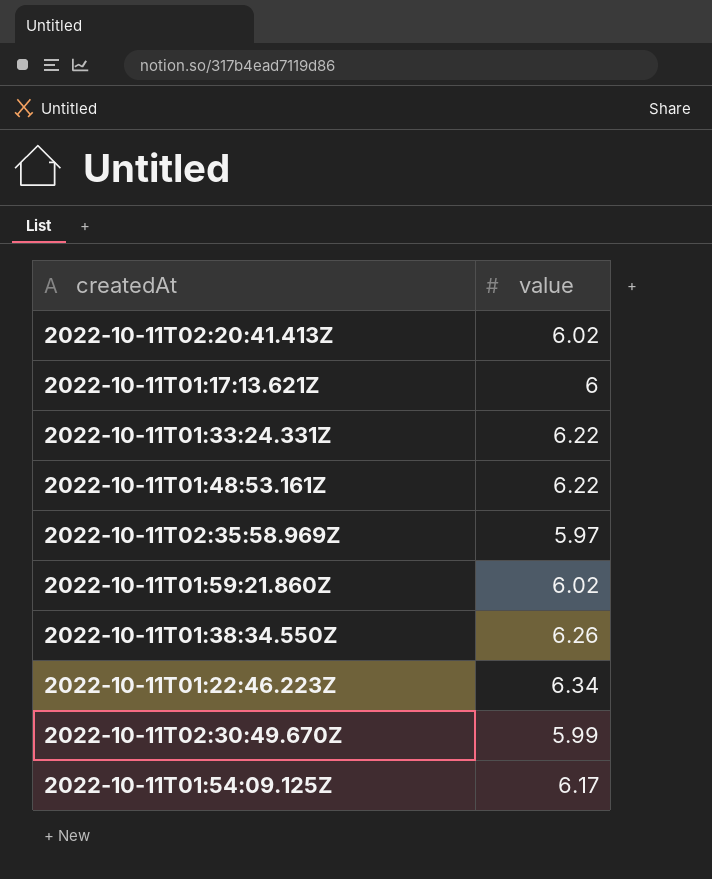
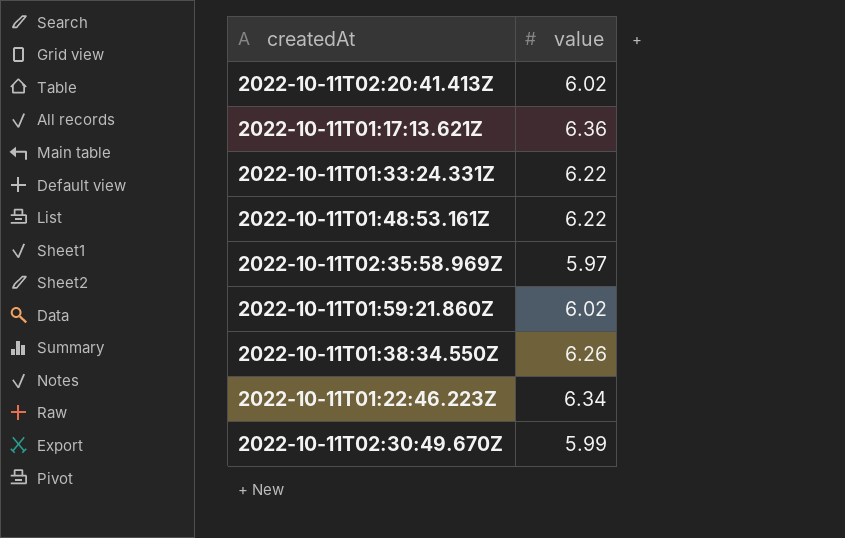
row 2022-10-11T01:54:09.125Z: 6.17 -> none
2022-10-11T01:17:13.621Z | value: 6 -> 6.36

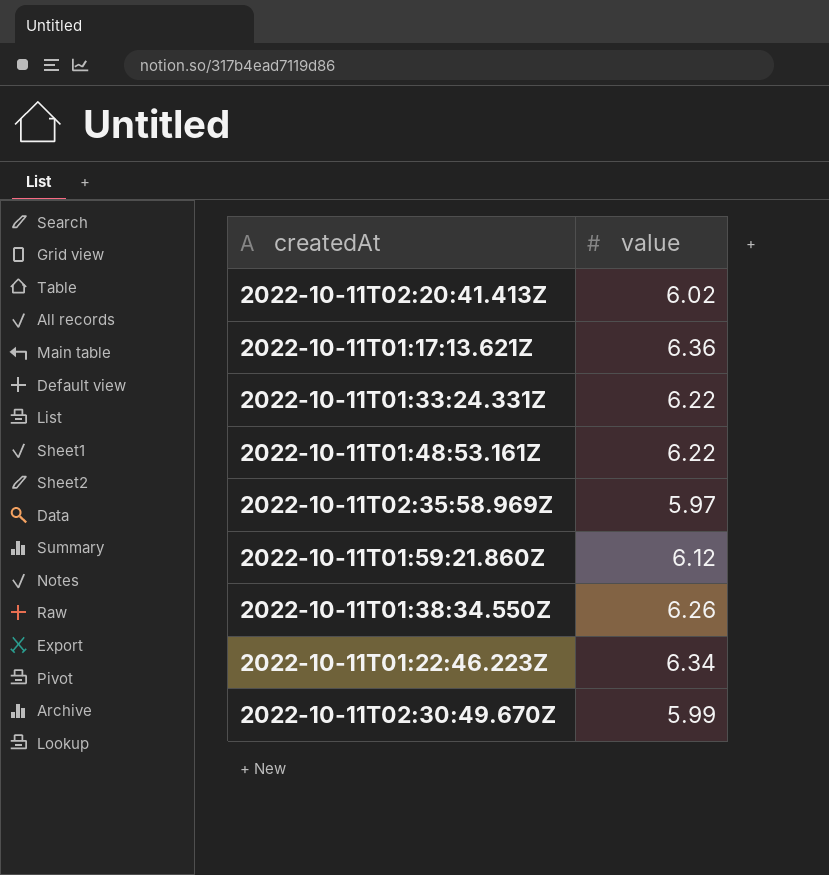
2022-10-11T01:59:21.860Z | value: 6.02 -> 6.12

